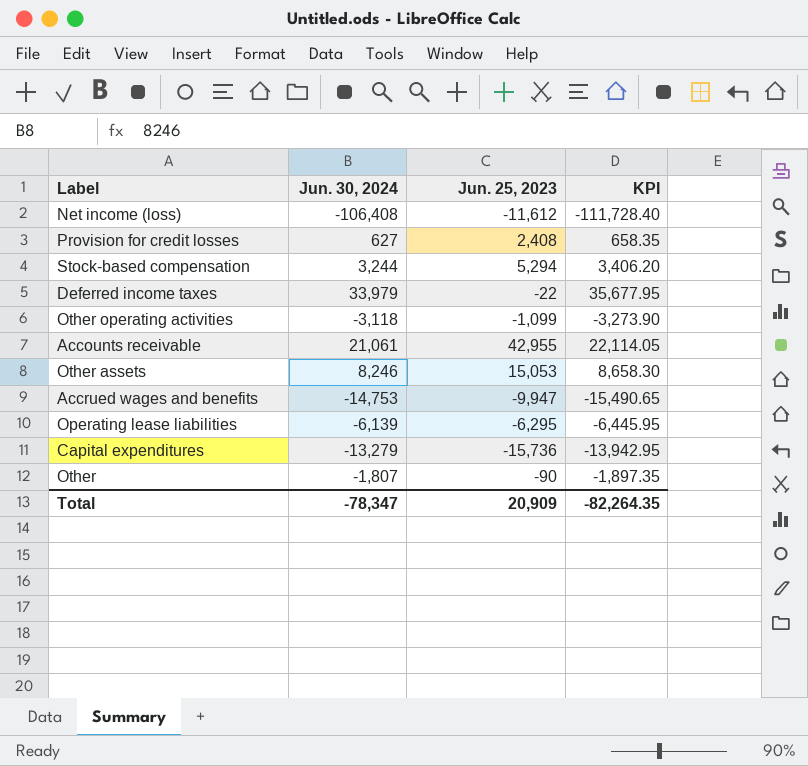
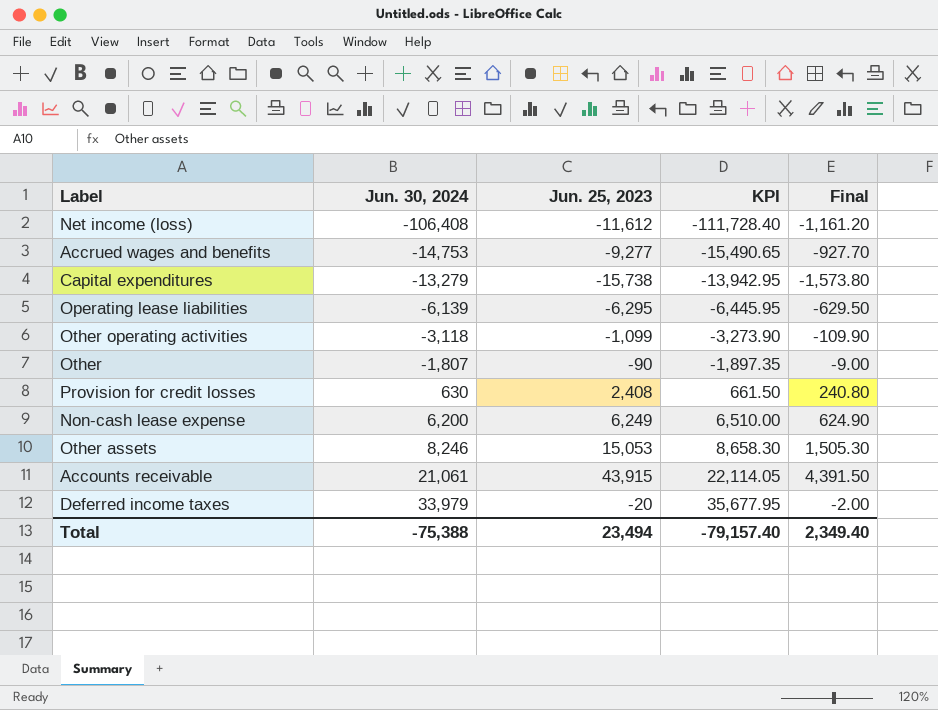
row order: none -> Jun. 30, 2024 ascending
column Final | formula: none -> [Jun. 25, 2023] * 0.1
row Stock-based compensation: 3,244 | 5,294 | 3,406.20 -> none
Accrued wages and benefits | Jun. 25, 2023: -9,947 -> -9,277
Capital expenditures | Jun. 25, 2023: -15,736 -> -15,738
Provision for credit losses | Jun. 30, 2024: 627 -> 630
Provision for credit losses | KPI: 658.35 -> 661.50
row Non-cash lease expense: none -> 6,200 | 6,249 | 6,510.00 | 624.90
Accounts receivable | Jun. 25, 2023: 42,955 -> 43,915
Deferred income taxes | Jun. 25, 2023: -22 -> -20
Total | Jun. 30, 2024: -78,347 -> -75,388
Total | Jun. 25, 2023: 20,909 -> 23,494
Total | KPI: -82,264.35 -> -79,157.40

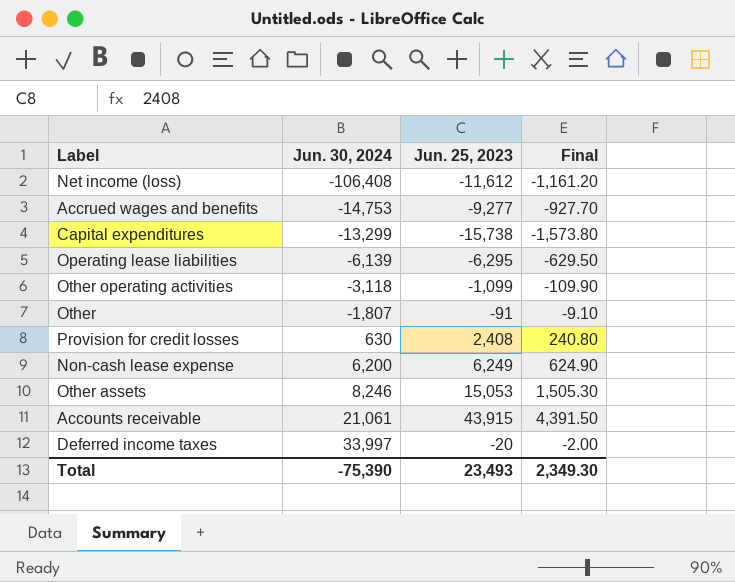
column KPI | formula: [Jun. 30, 2024] * 1.05 -> none
Capital expenditures | Jun. 30, 2024: -13,279 -> -13,299
Other | Jun. 25, 2023: -90 -> -91
Other | Final: -9.00 -> -9.10
Deferred income taxes | Jun. 30, 2024: 33,979 -> 33,997
Total | Jun. 30, 2024: -75,388 -> -75,390
Total | Jun. 25, 2023: 23,494 -> 23,493
Total | Final: 2,349.40 -> 2,349.30

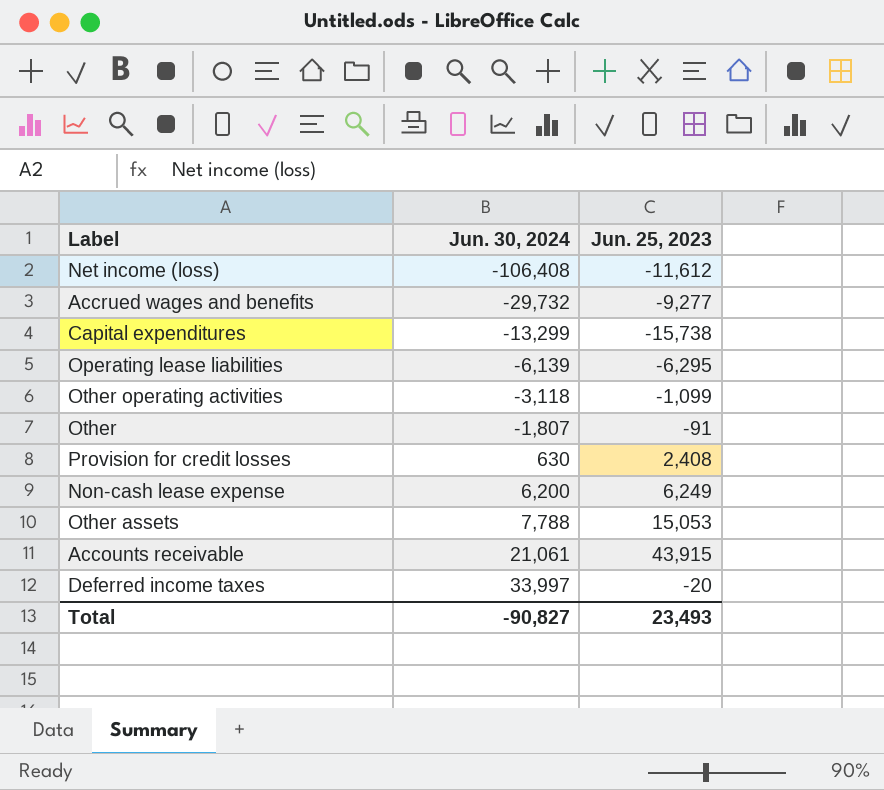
column Final | formula: [Jun. 25, 2023] * 0.1 -> none
Accrued wages and benefits | Jun. 30, 2024: -14,753 -> -29,732
Other assets | Jun. 30, 2024: 8,246 -> 7,788
Total | Jun. 30, 2024: -75,390 -> -90,827

